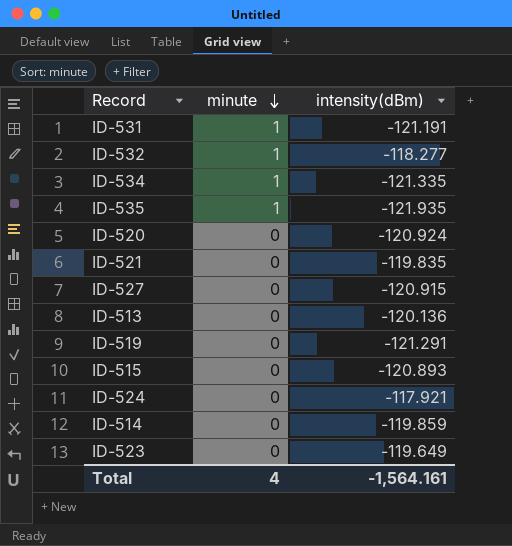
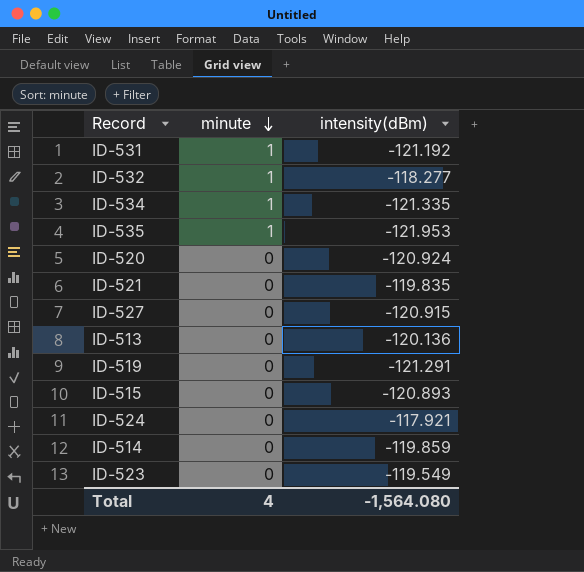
ID-531 | intensity(dBm): -121.191 -> -121.192
ID-535 | intensity(dBm): -121.935 -> -121.953
ID-523 | intensity(dBm): -119.649 -> -119.549
Total | intensity(dBm): -1,564.161 -> -1,564.080

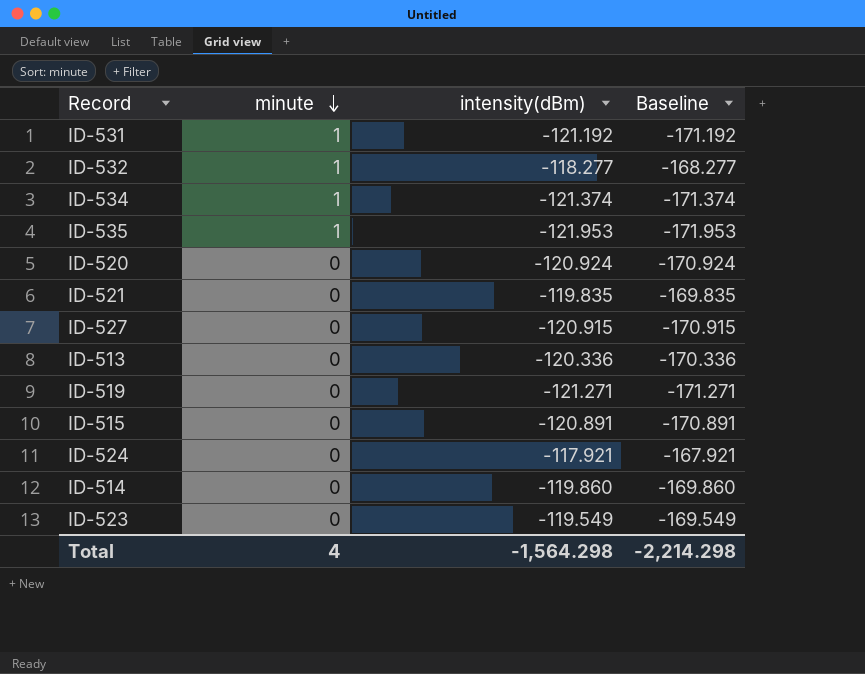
column Baseline | formula: none -> [intensity(dBm)] - 50
ID-534 | intensity(dBm): -121.335 -> -121.374
ID-513 | intensity(dBm): -120.136 -> -120.336
ID-519 | intensity(dBm): -121.291 -> -121.271
ID-515 | intensity(dBm): -120.893 -> -120.891
ID-514 | intensity(dBm): -119.859 -> -119.860
Total | intensity(dBm): -1,564.080 -> -1,564.298

